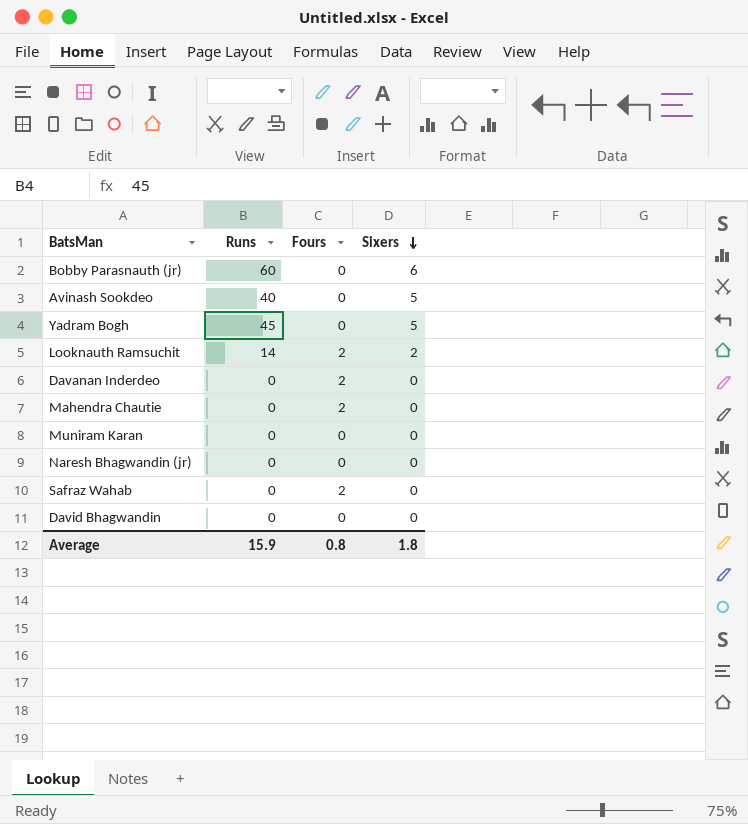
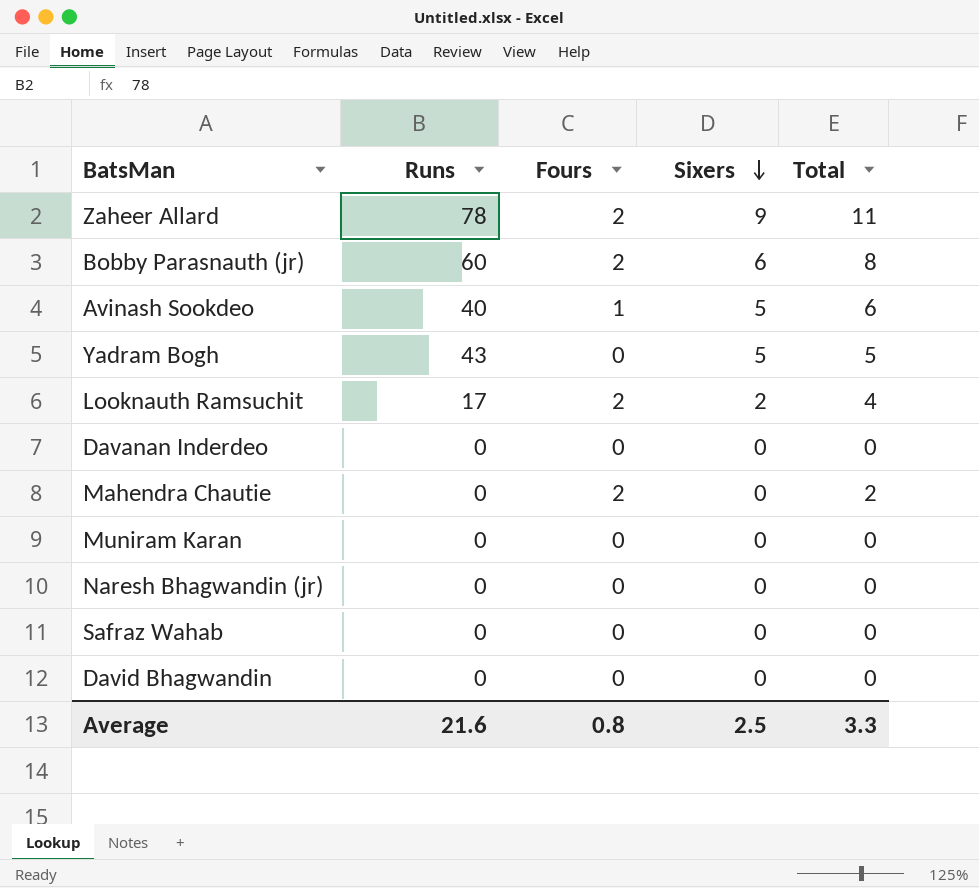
column Total | formula: none -> [Fours] + [Sixers]
row Zaheer Allard: none -> 78 | 2 | 9 | 11
Bobby Parasnauth (jr) | Fours: 0 -> 2
Avinash Sookdeo | Fours: 0 -> 1
Yadram Bogh | Runs: 45 -> 43
Looknauth Ramsuchit | Runs: 14 -> 17
Davanan Inderdeo | Fours: 2 -> 0
Safraz Wahab | Fours: 2 -> 0
Average | Runs: 15.9 -> 21.6
Average | Sixers: 1.8 -> 2.5

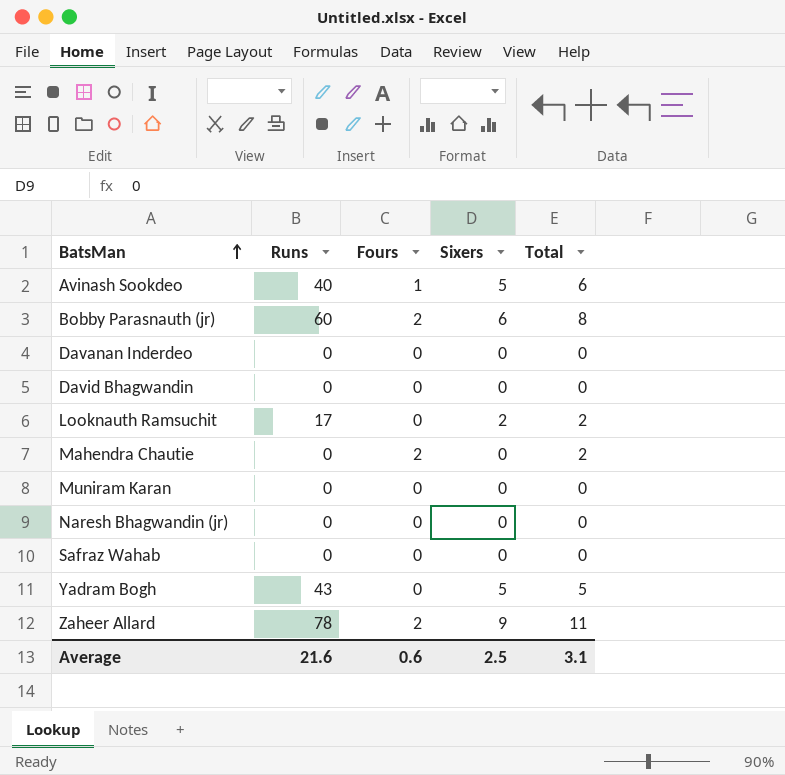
row order: Sixers descending -> BatsMan ascending
Looknauth Ramsuchit | Fours: 2 -> 0
Looknauth Ramsuchit | Total: 4 -> 2
Average | Fours: 0.8 -> 0.6
Average | Total: 3.3 -> 3.1

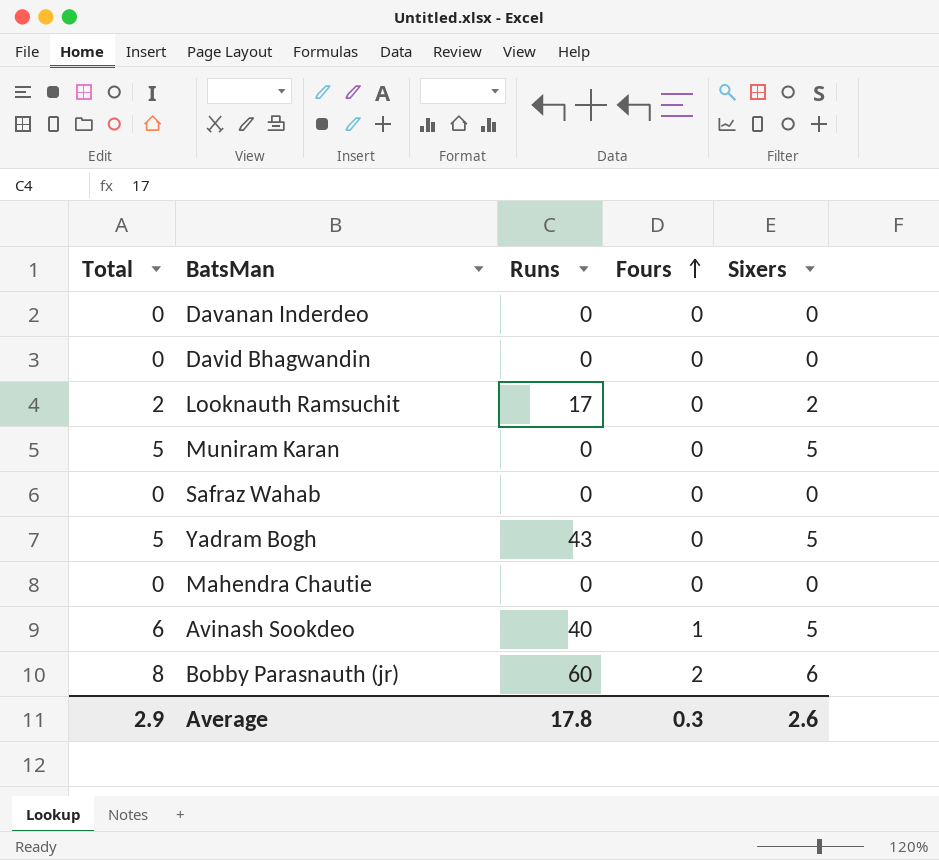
row order: BatsMan ascending -> Fours ascending
column Total | position: 5 -> 1
row Naresh Bhagwandin (jr): 0 | 0 | 0 | 0 -> none
row Zaheer Allard: 78 | 2 | 9 | 11 -> none
Muniram Karan | Total: 0 -> 5
Muniram Karan | Sixers: 0 -> 5
Mahendra Chautie | Total: 2 -> 0
Mahendra Chautie | Fours: 2 -> 0
Average | Total: 3.1 -> 2.9
Average | Runs: 21.6 -> 17.8
Average | Fours: 0.6 -> 0.3
Average | Sixers: 2.5 -> 2.6

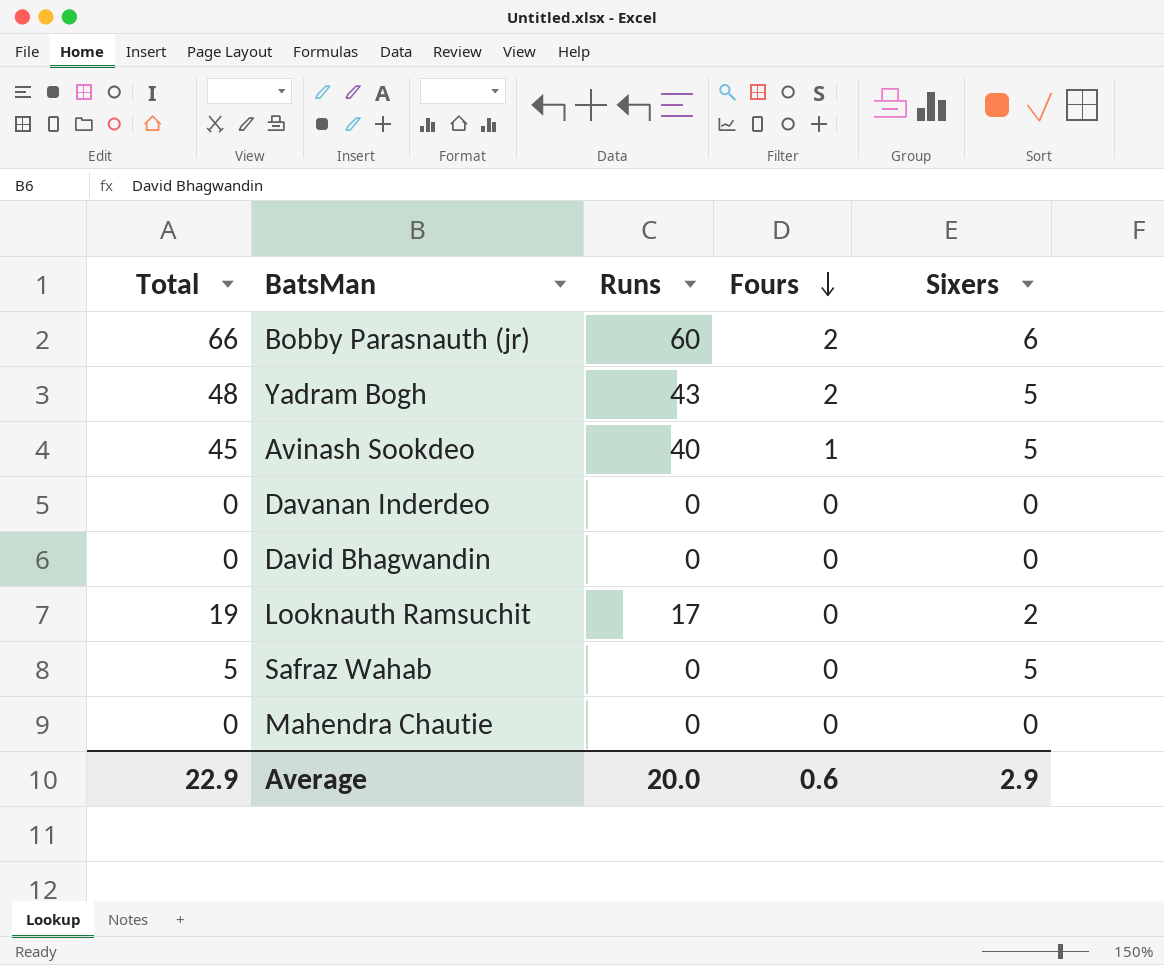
row order: Fours ascending -> Fours descending
column Total | formula: [Fours] + [Sixers] -> [Runs] + [Sixers]
row Muniram Karan: 5 | 0 | 0 | 5 -> none
Yadram Bogh | Fours: 0 -> 2
Safraz Wahab | Sixers: 0 -> 5
Average | Total: 2.9 -> 22.9
Average | Runs: 17.8 -> 20.0
Average | Fours: 0.3 -> 0.6
Average | Sixers: 2.6 -> 2.9

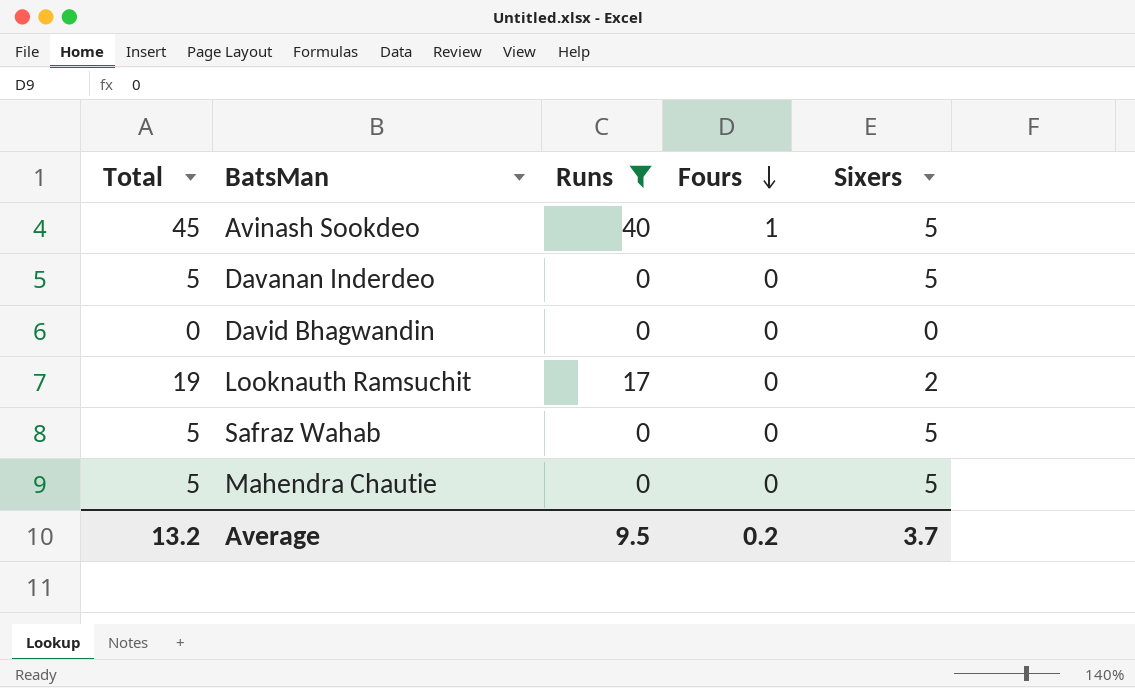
filter: none -> Runs <= 40
Davanan Inderdeo | Total: 0 -> 5
Davanan Inderdeo | Sixers: 0 -> 5
Mahendra Chautie | Total: 0 -> 5
Mahendra Chautie | Sixers: 0 -> 5
Average | Total: 22.9 -> 13.2
Average | Runs: 20.0 -> 9.5
Average | Fours: 0.6 -> 0.2
Average | Sixers: 2.9 -> 3.7

